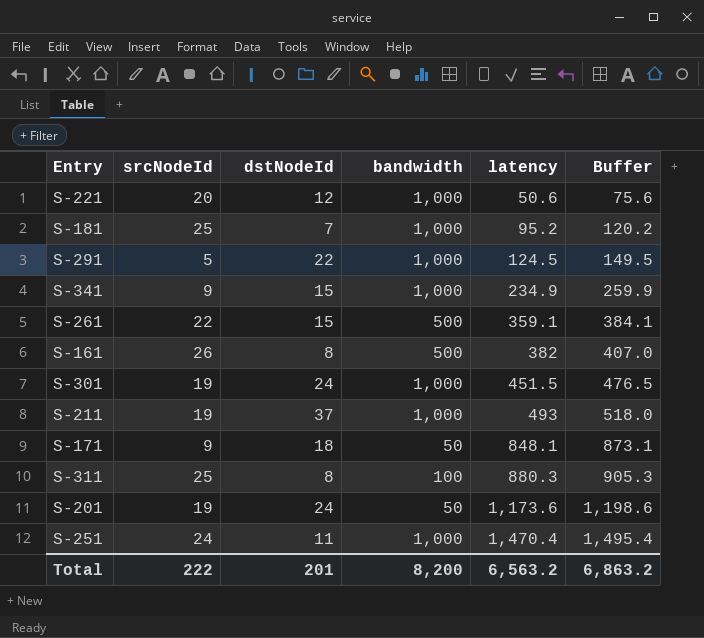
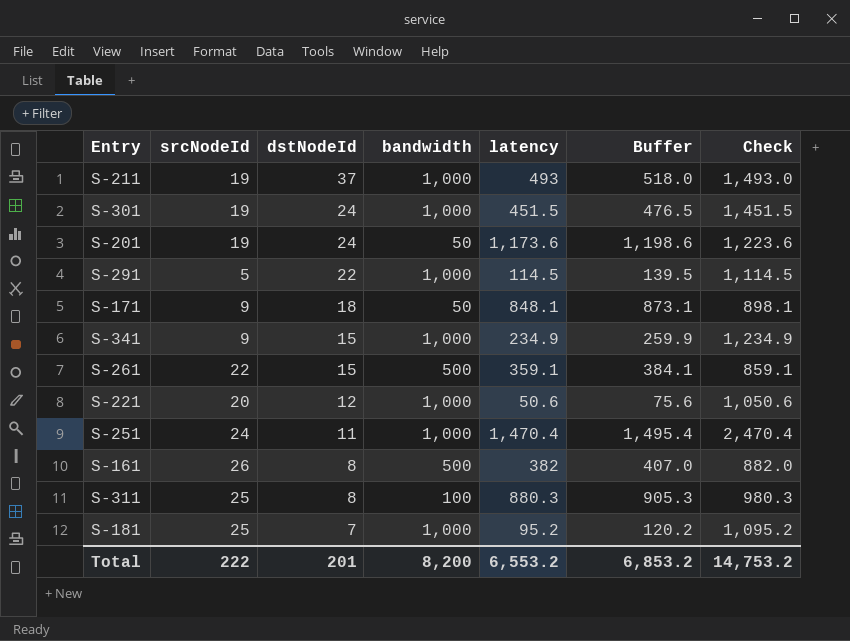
row order: latency ascending -> dstNodeId descending
column Check | formula: none -> [bandwidth] + [latency]
S-291 | latency: 124.5 -> 114.5
S-291 | Buffer: 149.5 -> 139.5
Total | latency: 6,563.2 -> 6,553.2
Total | Buffer: 6,863.2 -> 6,853.2

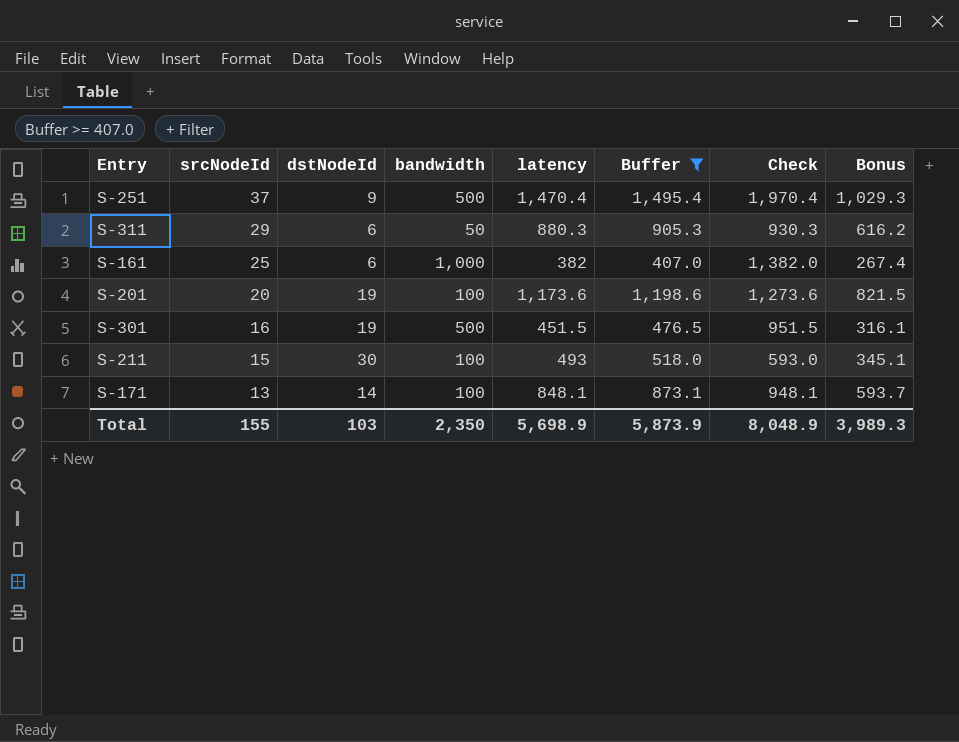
filter: none -> Buffer >= 407.0
row order: dstNodeId descending -> srcNodeId descending
column Bonus | formula: none -> [latency] * 0.7
S-251 | srcNodeId: 24 -> 37
S-251 | dstNodeId: 11 -> 9
S-251 | bandwidth: 1,000 -> 500
S-251 | Check: 2,470.4 -> 1,970.4
S-311 | srcNodeId: 25 -> 29
S-311 | dstNodeId: 8 -> 6
S-311 | bandwidth: 100 -> 50
S-311 | Check: 980.3 -> 930.3
S-161 | srcNodeId: 26 -> 25
S-161 | dstNodeId: 8 -> 6
S-161 | bandwidth: 500 -> 1,000
S-161 | Check: 882.0 -> 1,382.0
S-201 | srcNodeId: 19 -> 20
S-201 | dstNodeId: 24 -> 19
S-201 | bandwidth: 50 -> 100
S-201 | Check: 1,223.6 -> 1,273.6
S-301 | srcNodeId: 19 -> 16
S-301 | dstNodeId: 24 -> 19
S-301 | bandwidth: 1,000 -> 500
S-301 | Check: 1,451.5 -> 951.5
S-211 | srcNodeId: 19 -> 15
S-211 | dstNodeId: 37 -> 30
S-211 | bandwidth: 1,000 -> 100
S-211 | Check: 1,493.0 -> 593.0
S-171 | srcNodeId: 9 -> 13
S-171 | dstNodeId: 18 -> 14
S-171 | bandwidth: 50 -> 100
S-171 | Check: 898.1 -> 948.1
Total | srcNodeId: 222 -> 155
Total | dstNodeId: 201 -> 103
Total | bandwidth: 8,200 -> 2,350
Total | latency: 6,553.2 -> 5,698.9
Total | Buffer: 6,853.2 -> 5,873.9
Total | Check: 14,753.2 -> 8,048.9

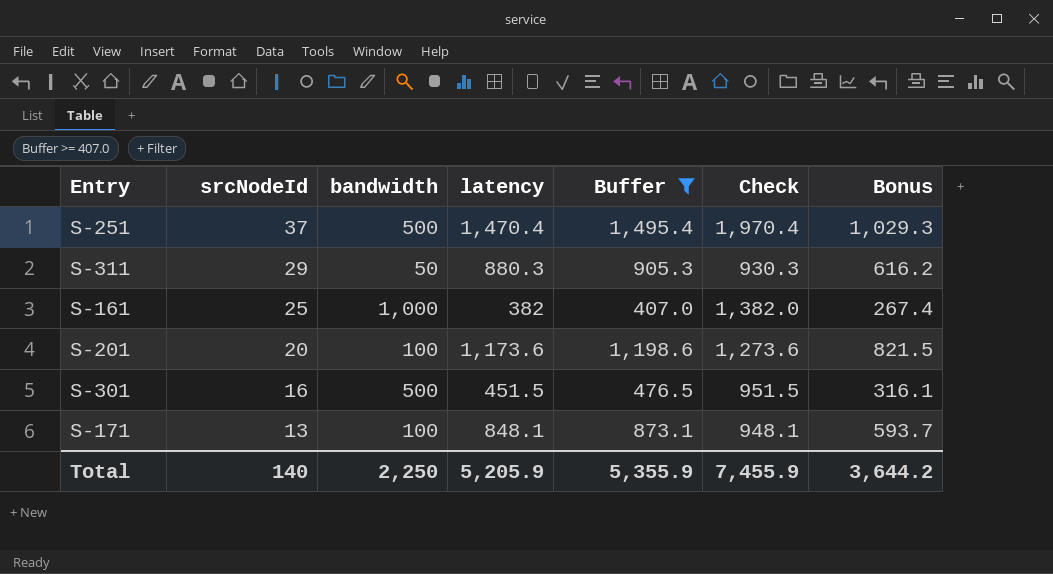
column dstNodeId | position: 3 -> none
row S-211: 15 | 30 | 100 | 493 | 518.0 | 593.0 | 345.1 -> none
Total | srcNodeId: 155 -> 140
Total | bandwidth: 2,350 -> 2,250
Total | latency: 5,698.9 -> 5,205.9
Total | Buffer: 5,873.9 -> 5,355.9
Total | Check: 8,048.9 -> 7,455.9
Total | Bonus: 3,989.3 -> 3,644.2

